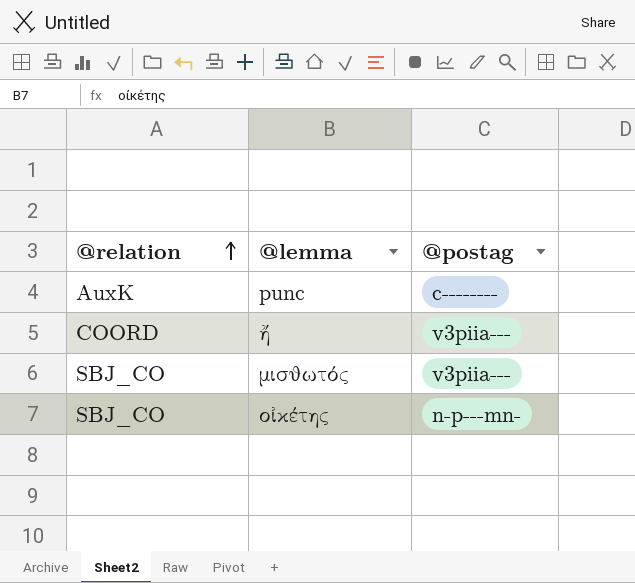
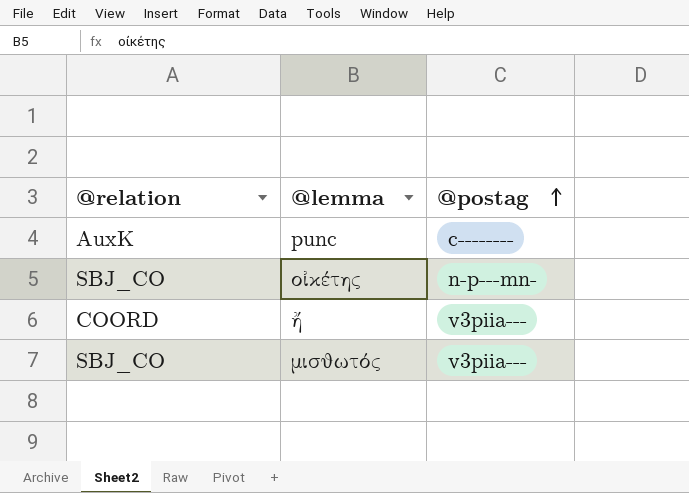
row order: @relation ascending -> @postag ascending

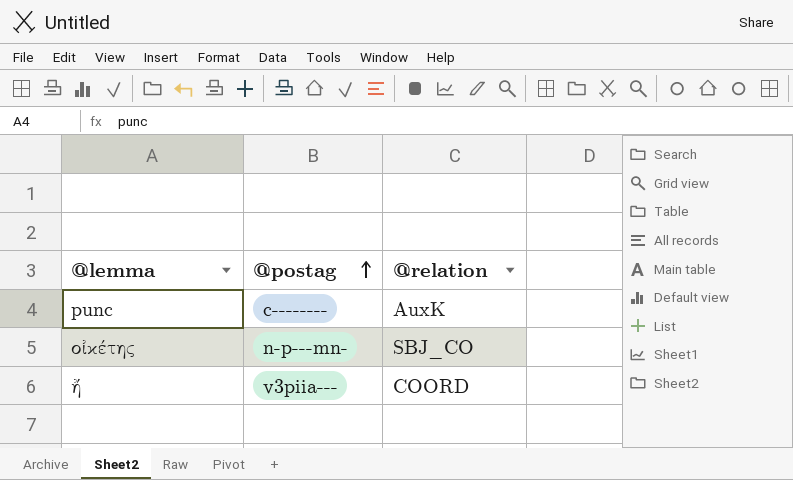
column @relation | position: 1 -> 3
row μισθωτός: SBJ_CO | v3piia--- -> none

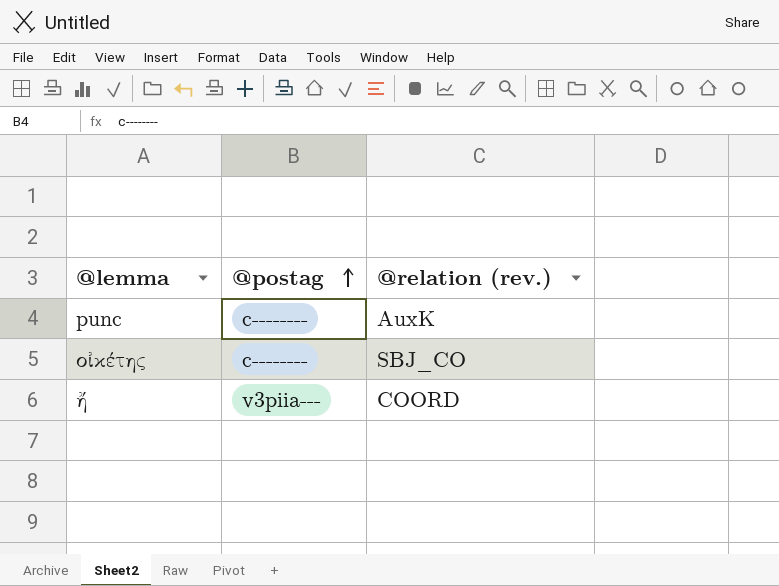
column name: @relation -> @relation (rev.)
οἰκέτης | @postag: n-p---mn- -> c--------

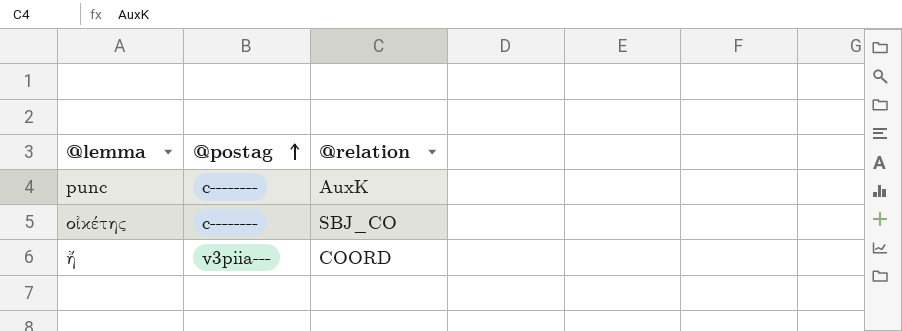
column name: @relation (rev.) -> @relation

